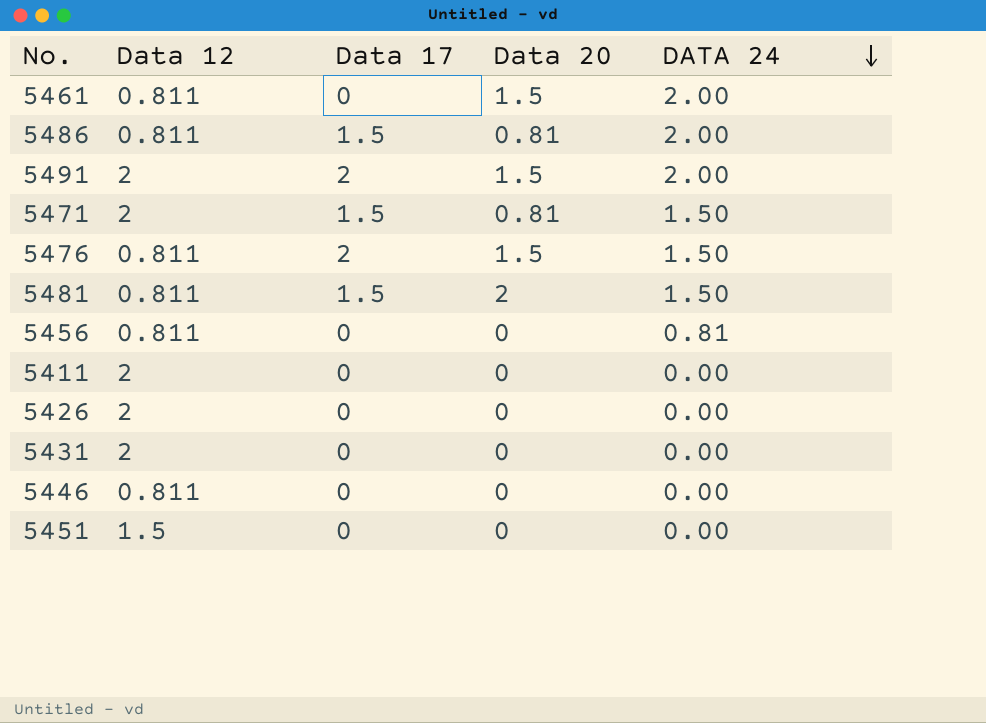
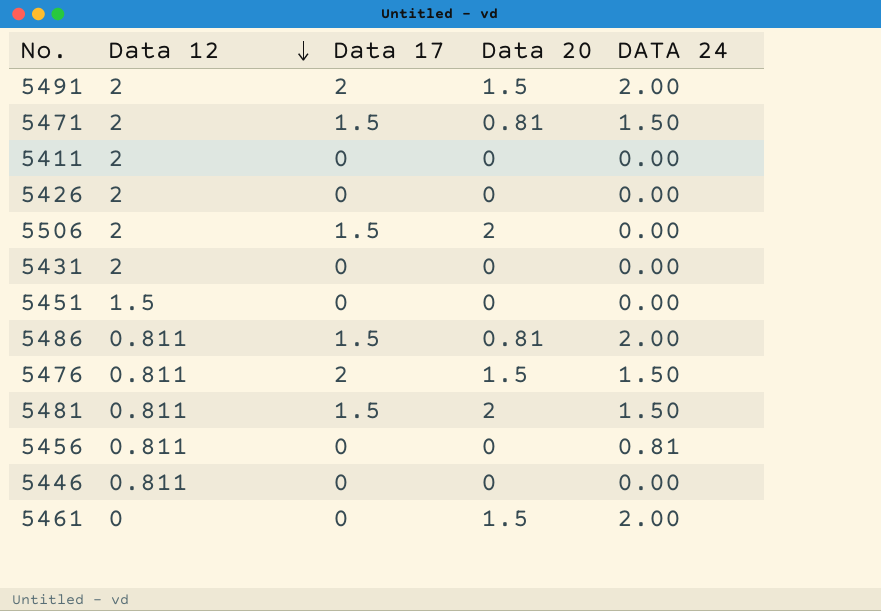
row order: DATA 24 descending -> Data 12 descending
row 5506: none -> 2 | 1.5 | 2 | 0.00
5461 | Data 12: 0.811 -> 0

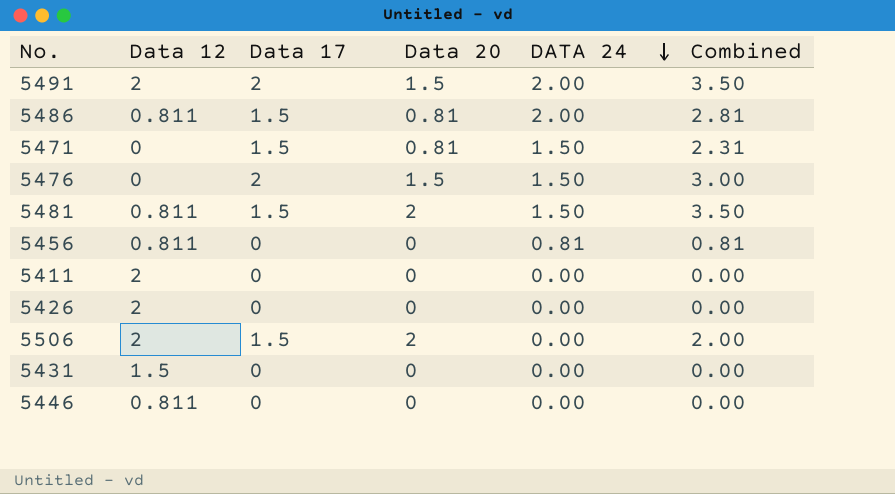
row order: Data 12 descending -> DATA 24 descending
column Combined | formula: none -> [Data 20] + [DATA 24]
row 5451: 1.5 | 0 | 0 | 0.00 -> none
row 5461: 0 | 0 | 1.5 | 2.00 -> none
5471 | Data 12: 2 -> 0
5476 | Data 12: 0.811 -> 0
5431 | Data 12: 2 -> 1.5

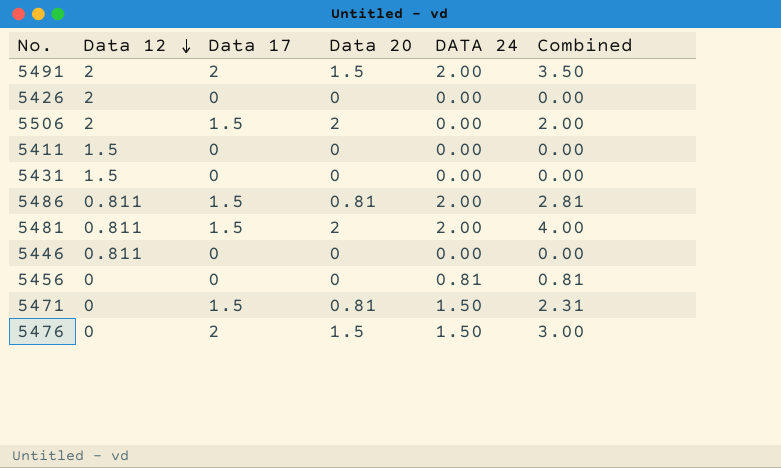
row order: DATA 24 descending -> Data 12 descending
5411 | Data 12: 2 -> 1.5
5481 | DATA 24: 1.50 -> 2.00
5481 | Combined: 3.50 -> 4.00
5456 | Data 12: 0.811 -> 0

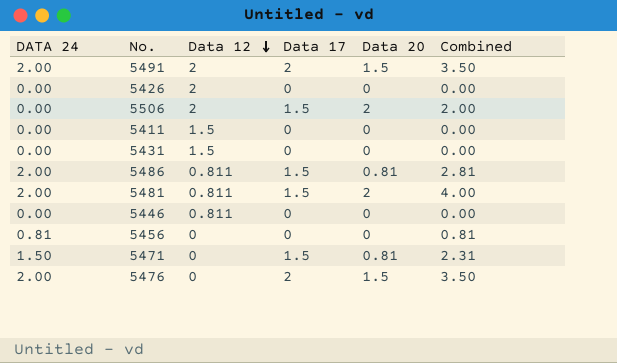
column DATA 24 | position: 5 -> 1
5476 | DATA 24: 1.50 -> 2.00
5476 | Combined: 3.00 -> 3.50

